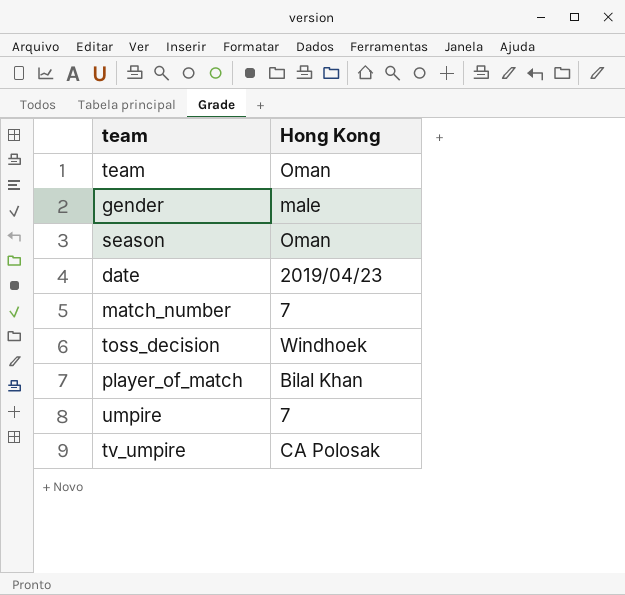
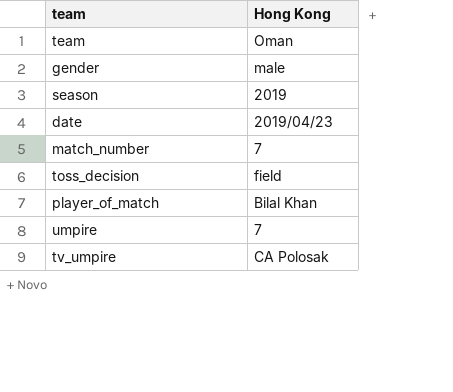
season | Hong Kong: Oman -> 2019
toss_decision | Hong Kong: Windhoek -> field

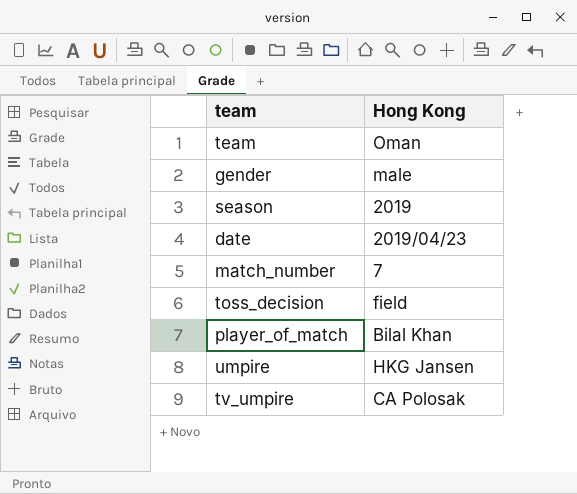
umpire | Hong Kong: 7 -> HKG Jansen

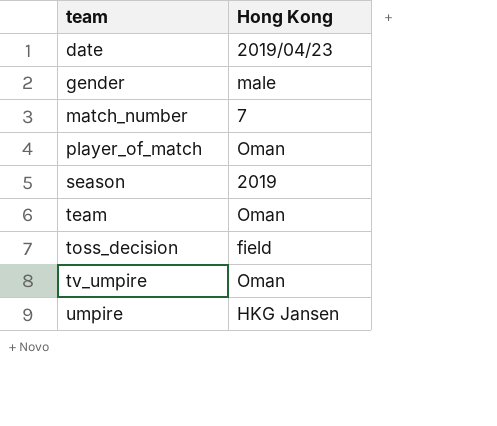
row order: none -> team ascending
player_of_match | Hong Kong: Bilal Khan -> Oman
tv_umpire | Hong Kong: CA Polosak -> Oman

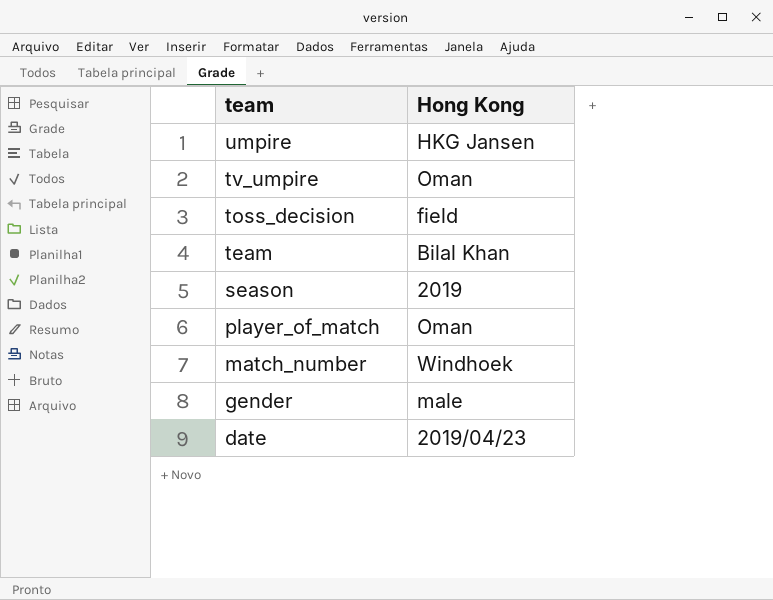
row order: team ascending -> team descending
team | Hong Kong: Oman -> Bilal Khan
match_number | Hong Kong: 7 -> Windhoek

